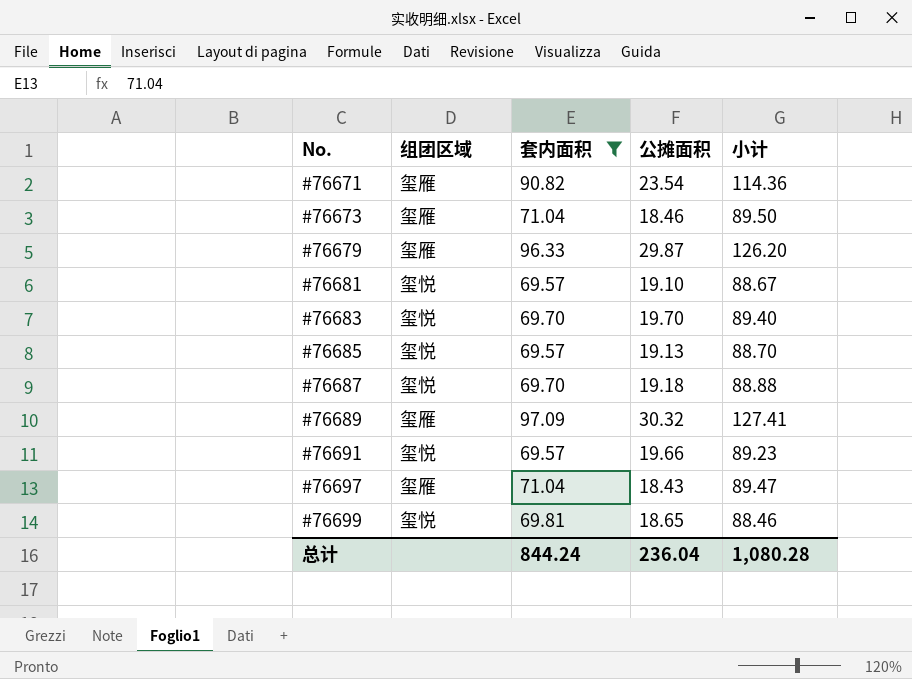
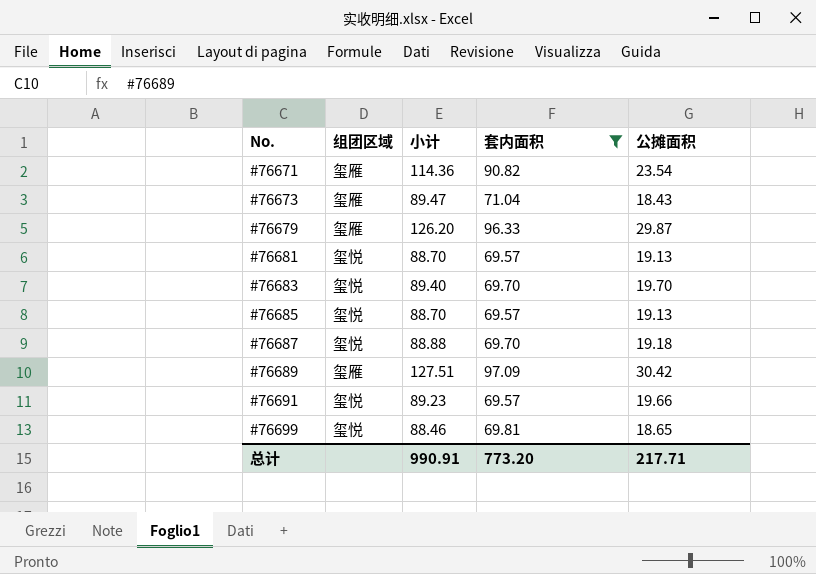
column 小计 | position: 5 -> 3
row #76697: 玺雁 | 71.04 | 18.43 | 89.47 -> none
#76673 | 小计: 89.50 -> 89.47
#76673 | 公摊面积: 18.46 -> 18.43
#76681 | 小计: 88.67 -> 88.70
#76681 | 公摊面积: 19.10 -> 19.13
#76689 | 小计: 127.41 -> 127.51
#76689 | 公摊面积: 30.32 -> 30.42
总计 | 小计: 1,080.28 -> 990.91
总计 | 套内面积: 844.24 -> 773.20
总计 | 公摊面积: 236.04 -> 217.71

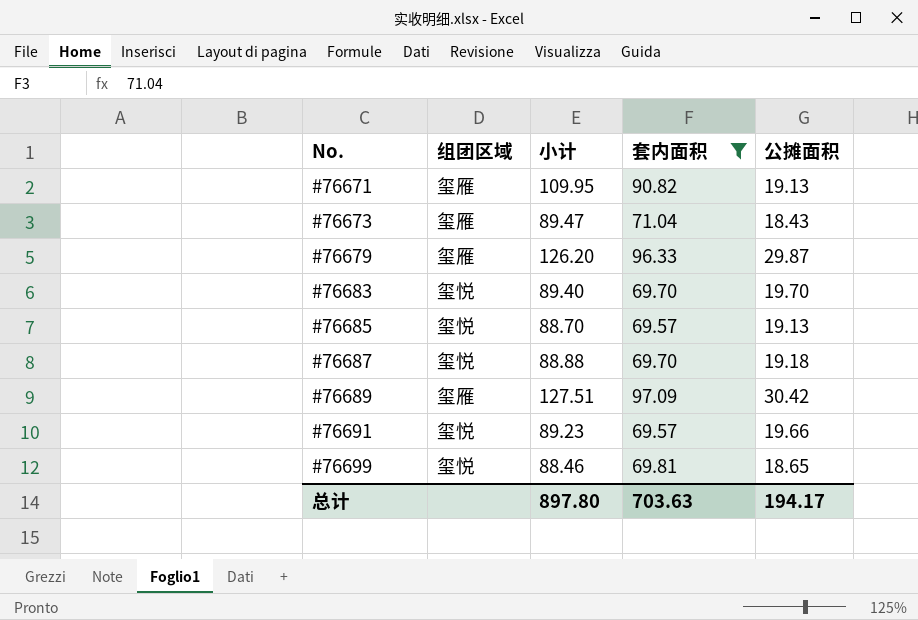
row #76681: 玺悦 | 88.70 | 69.57 | 19.13 -> none
#76671 | 小计: 114.36 -> 109.95
#76671 | 公摊面积: 23.54 -> 19.13
总计 | 小计: 990.91 -> 897.80
总计 | 套内面积: 773.20 -> 703.63
总计 | 公摊面积: 217.71 -> 194.17

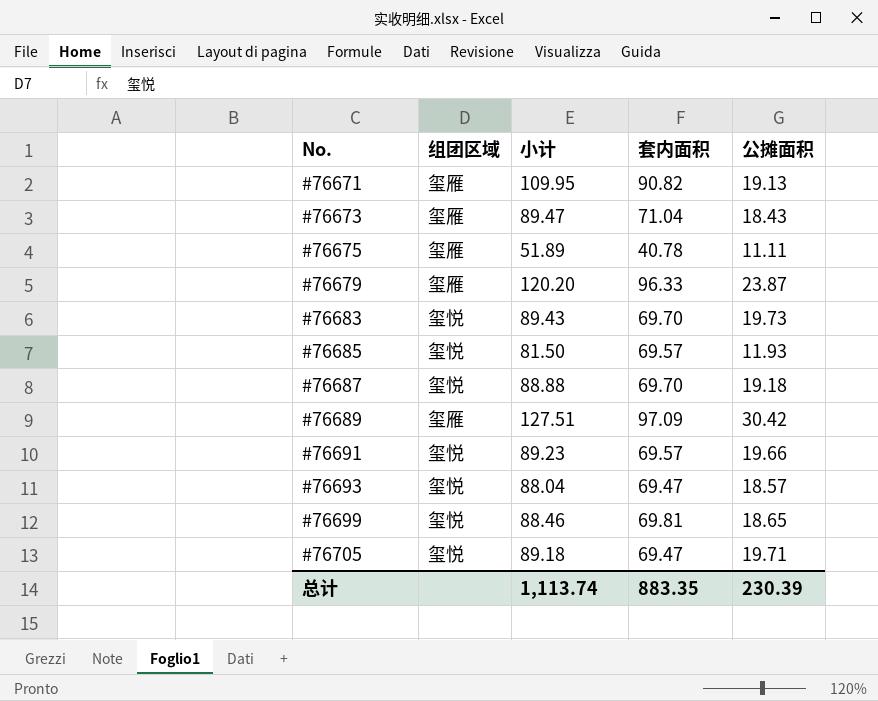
filter: 套内面积 >= 69.57 -> none
#76679 | 小计: 126.20 -> 120.20
#76679 | 公摊面积: 29.87 -> 23.87
#76683 | 小计: 89.40 -> 89.43
#76683 | 公摊面积: 19.70 -> 19.73
#76685 | 小计: 88.70 -> 81.50
#76685 | 公摊面积: 19.13 -> 11.93
总计 | 小计: 897.80 -> 1,113.74
总计 | 套内面积: 703.63 -> 883.35
总计 | 公摊面积: 194.17 -> 230.39

